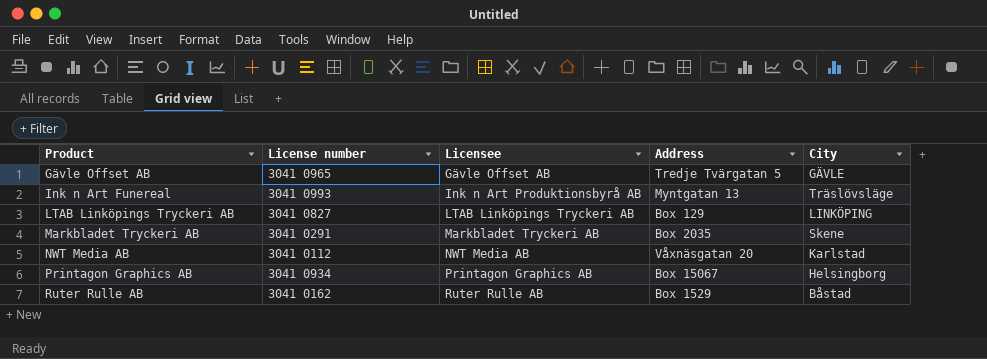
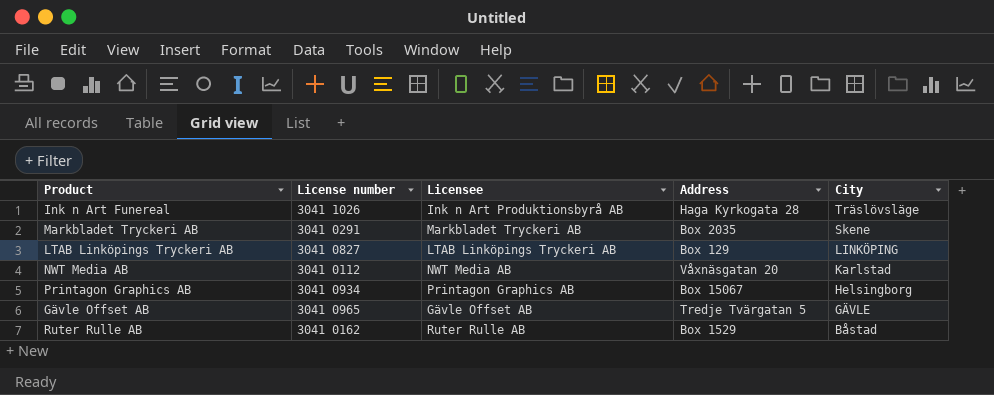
row order: Product ascending -> City descending
Ink n Art Funereal | License number: 3041 0993 -> 3041 1026
Ink n Art Funereal | Address: Myntgatan 13 -> Haga Kyrkogata 28

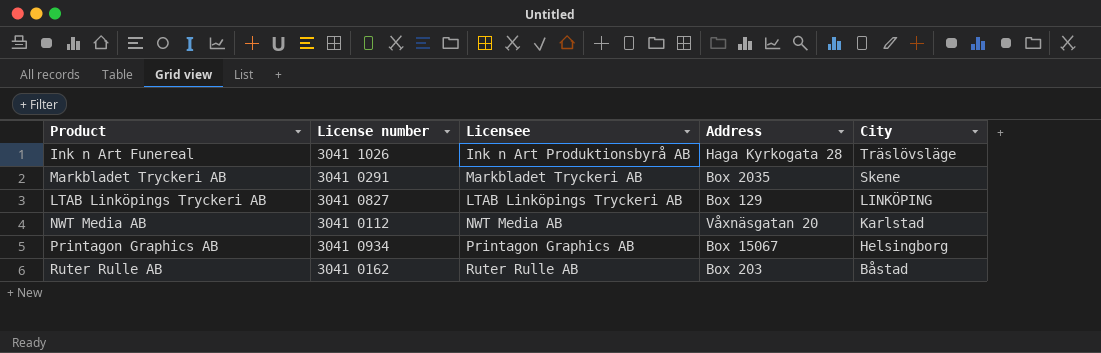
row Gävle Offset AB: 3041 0965 | Gävle Offset AB | Tredje Tvärgatan 5 | GÄVLE -> none
Ruter Rulle AB | Address: Box 1529 -> Box 203

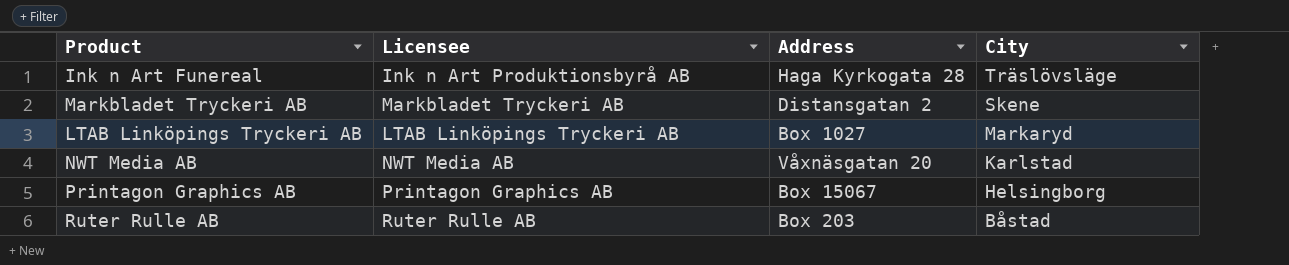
column License number | position: 2 -> none
Markbladet Tryckeri AB | Address: Box 2035 -> Distansgatan 2
LTAB Linköpings Tryckeri AB | Address: Box 129 -> Box 1027
LTAB Linköpings Tryckeri AB | City: LINKÖPING -> Markaryd

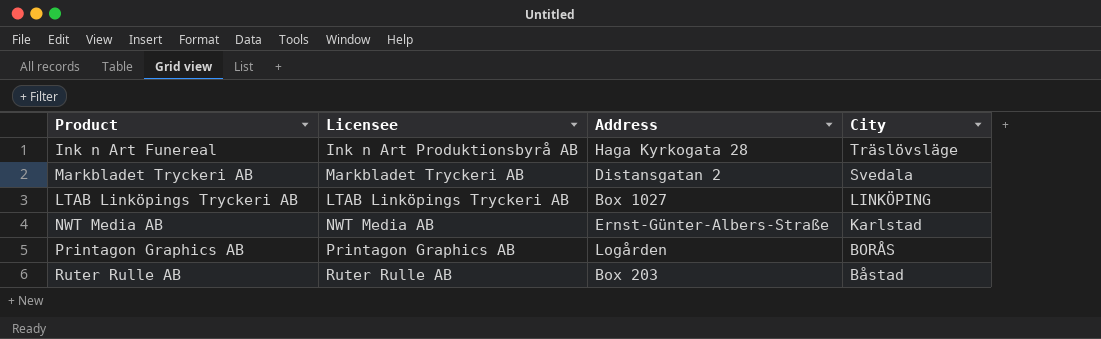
Markbladet Tryckeri AB | City: Skene -> Svedala
LTAB Linköpings Tryckeri AB | City: Markaryd -> LINKÖPING
NWT Media AB | Address: Våxnäsgatan 20 -> Ernst-Günter-Albers-Straße
Printagon Graphics AB | Address: Box 15067 -> Logården
Printagon Graphics AB | City: Helsingborg -> BORÅS

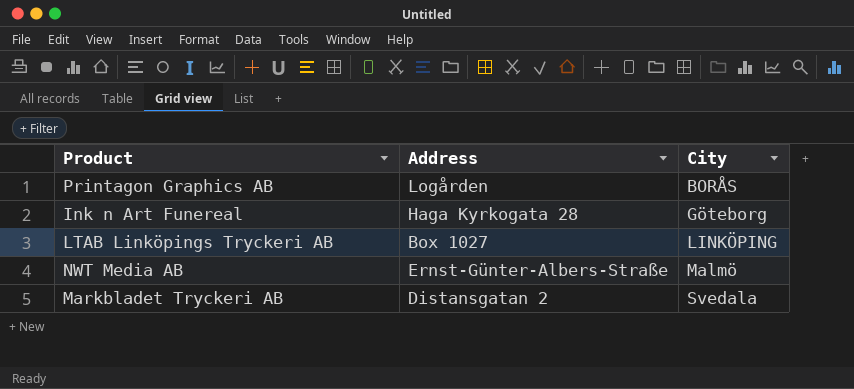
row order: City descending -> City ascending
column Licensee | position: 2 -> none
row Ruter Rulle AB: Ruter Rulle AB | Box 203 | Båstad -> none
Ink n Art Funereal | City: Träslövsläge -> Göteborg
NWT Media AB | City: Karlstad -> Malmö

